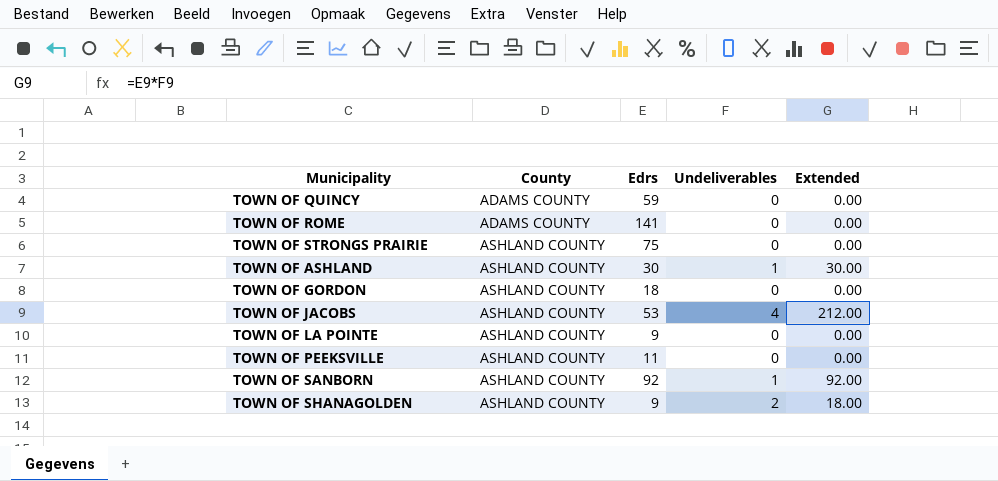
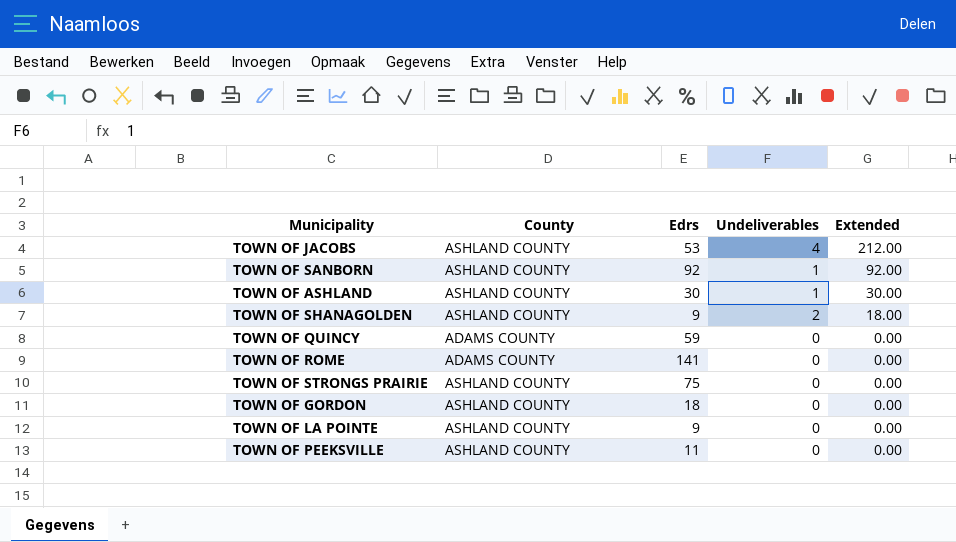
row order: County ascending -> Extended descending

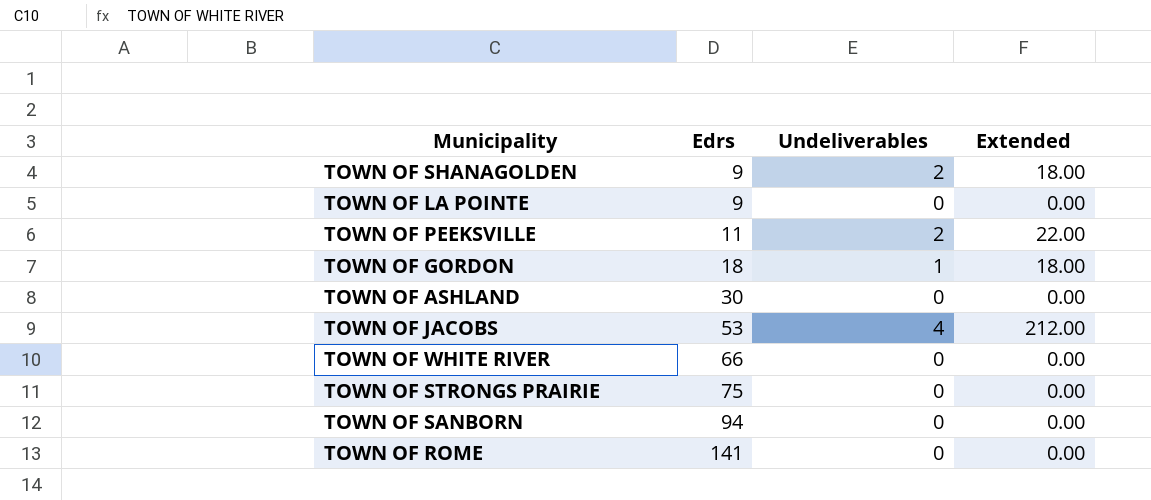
row order: Extended descending -> Edrs ascending
column County | position: 2 -> none
row TOWN OF QUINCY: ADAMS COUNTY | 59 | 0 | 0.00 -> none
TOWN OF PEEKSVILLE | Undeliverables: 0 -> 2
TOWN OF PEEKSVILLE | Extended: 0.00 -> 22.00
TOWN OF GORDON | Undeliverables: 0 -> 1
TOWN OF GORDON | Extended: 0.00 -> 18.00
TOWN OF ASHLAND | Undeliverables: 1 -> 0
TOWN OF ASHLAND | Extended: 30.00 -> 0.00
row TOWN OF WHITE RIVER: none -> 66 | 0 | 0.00
TOWN OF SANBORN | Edrs: 92 -> 94
TOWN OF SANBORN | Undeliverables: 1 -> 0
TOWN OF SANBORN | Extended: 92.00 -> 0.00

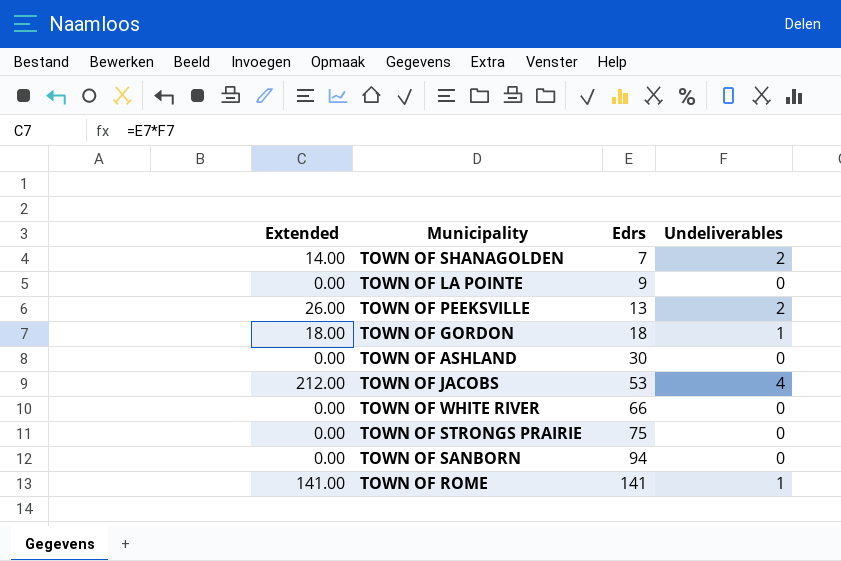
column Extended | position: 4 -> 1
TOWN OF SHANAGOLDEN | Extended: 18.00 -> 14.00
TOWN OF SHANAGOLDEN | Edrs: 9 -> 7
TOWN OF PEEKSVILLE | Extended: 22.00 -> 26.00
TOWN OF PEEKSVILLE | Edrs: 11 -> 13
TOWN OF ROME | Extended: 0.00 -> 141.00
TOWN OF ROME | Undeliverables: 0 -> 1

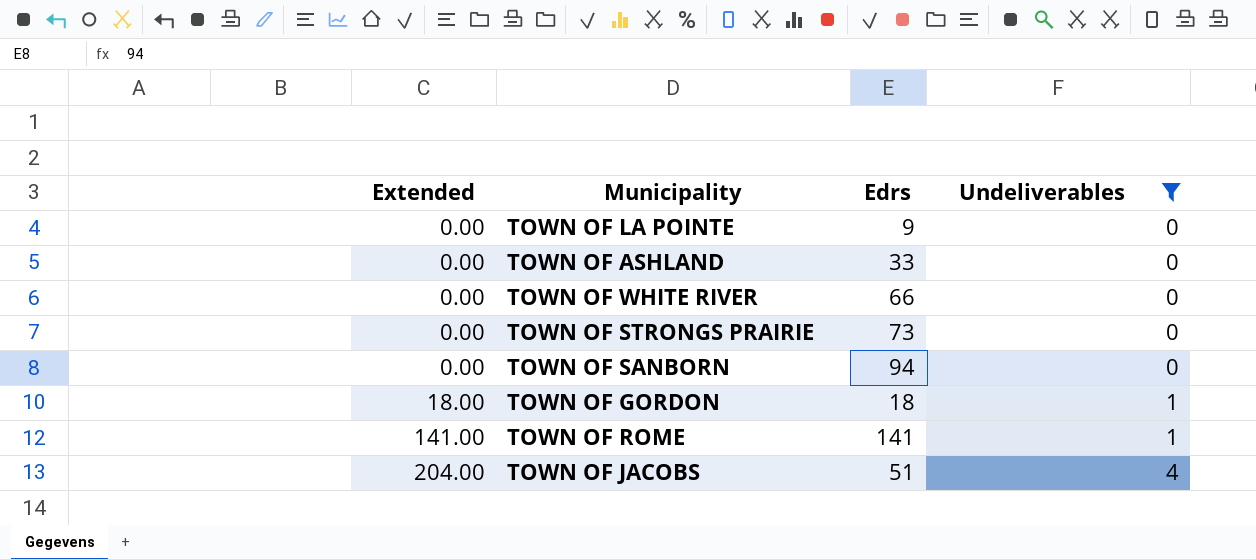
filter: none -> Undeliverables != 2
row order: Edrs ascending -> Extended ascending
TOWN OF ASHLAND | Edrs: 30 -> 33
TOWN OF STRONGS PRAIRIE | Edrs: 75 -> 73
TOWN OF JACOBS | Extended: 212.00 -> 204.00
TOWN OF JACOBS | Edrs: 53 -> 51

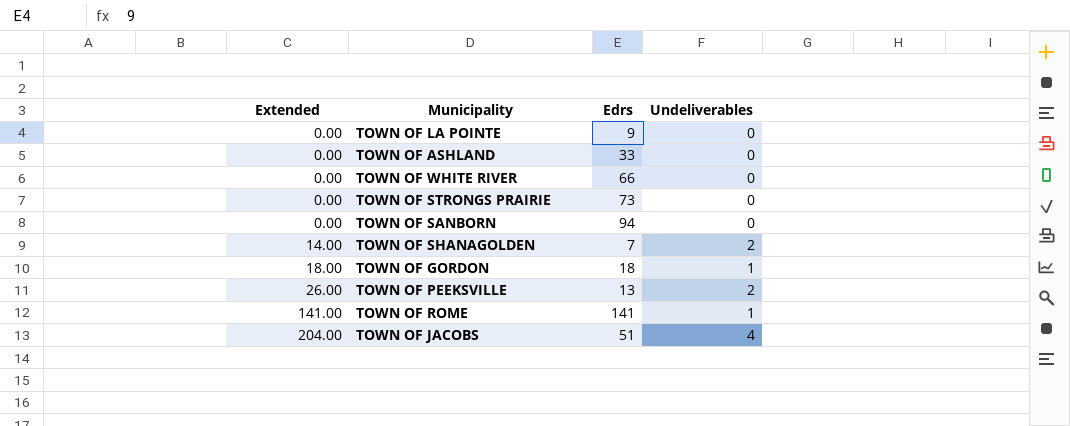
filter: Undeliverables != 2 -> none

